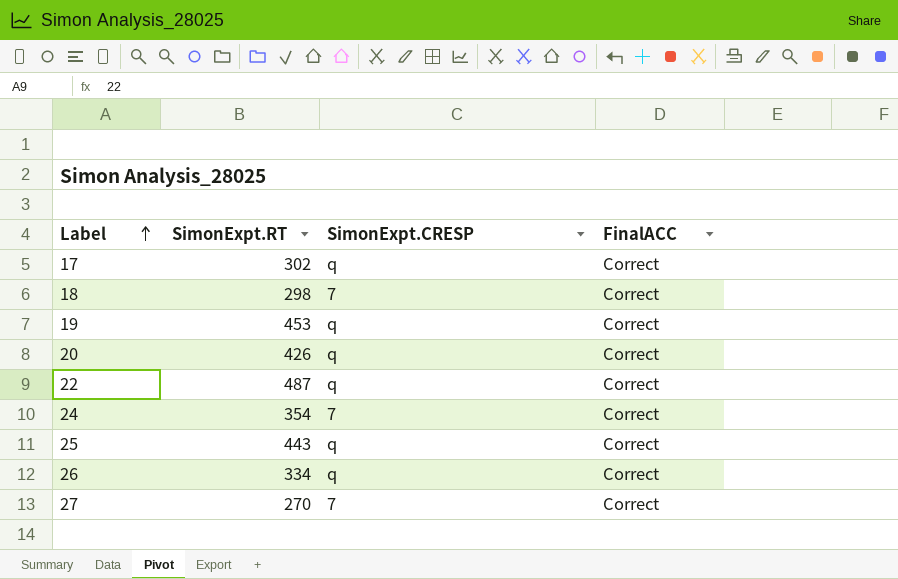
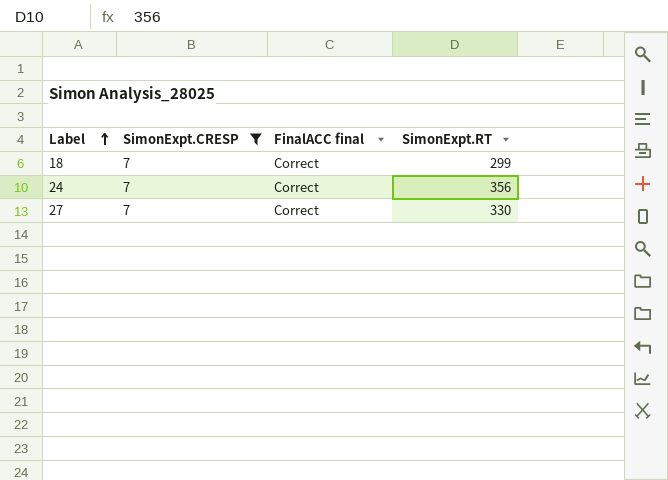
filter: none -> SimonExpt.CRESP = 7
column name: FinalACC -> FinalACC final
column SimonExpt.RT | position: 2 -> 4
18 | SimonExpt.RT: 298 -> 299
24 | SimonExpt.RT: 354 -> 356
27 | SimonExpt.RT: 270 -> 330

